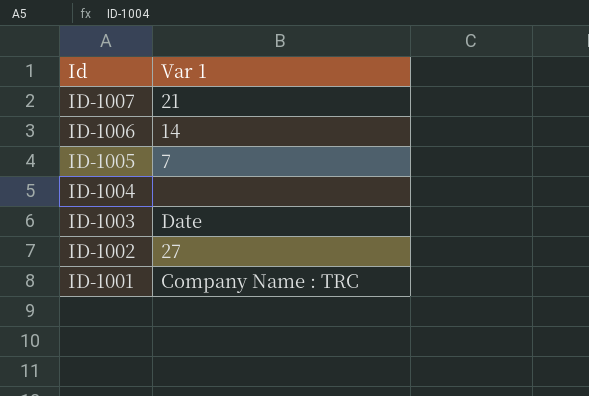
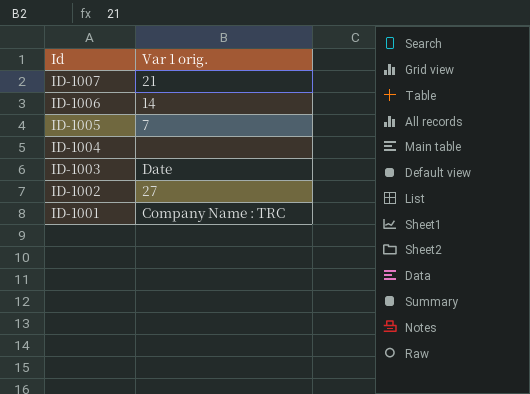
column name: Var 1 -> Var 1 orig.

